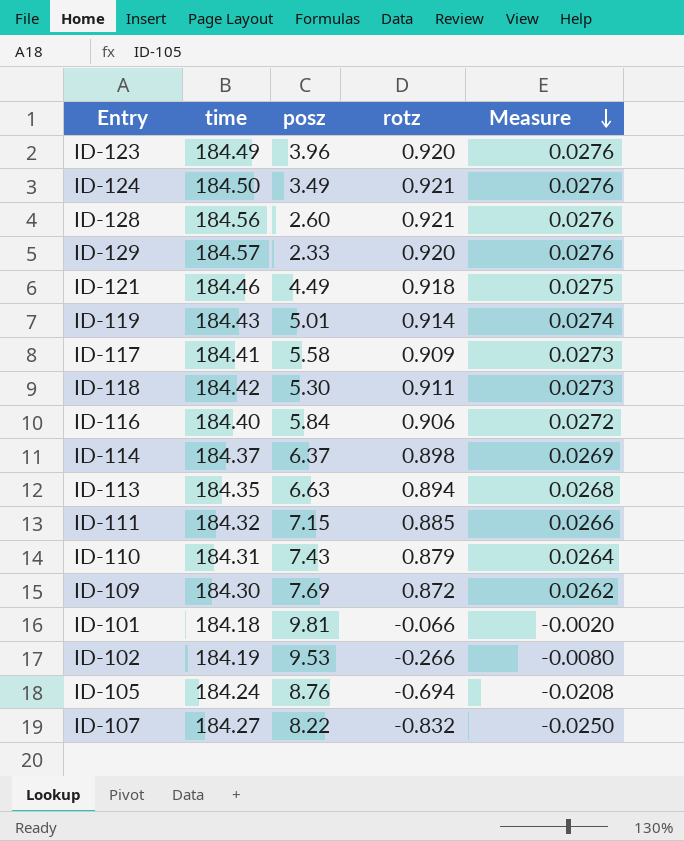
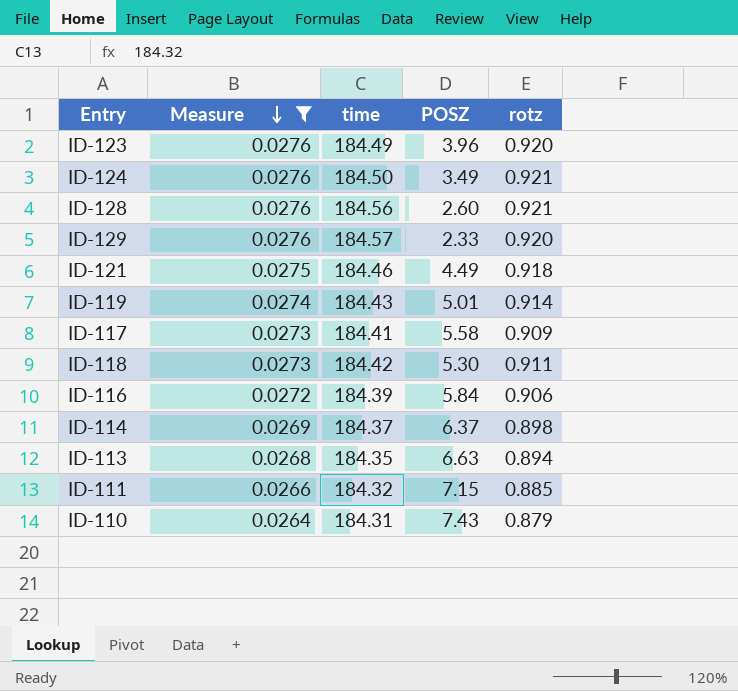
filter: none -> Measure >= 0.0264
column Measure | position: 5 -> 2
column name: posz -> POSZ
ID-116 | time: 184.40 -> 184.39

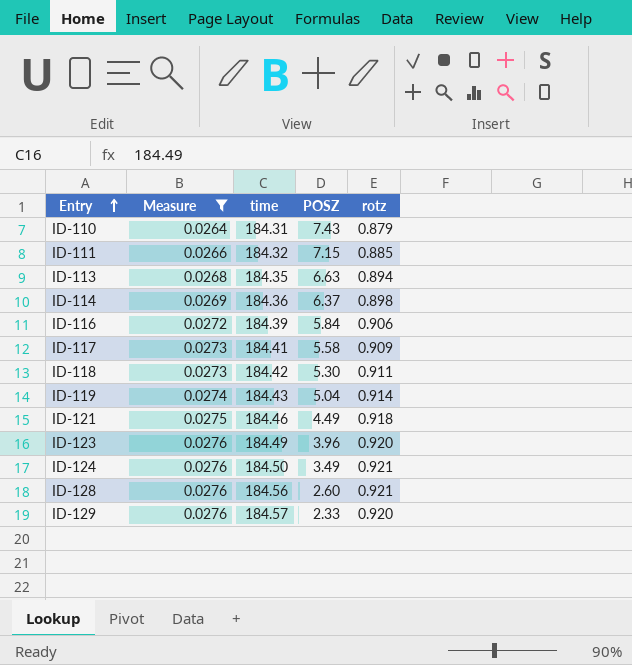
row order: Measure descending -> Entry ascending
ID-114 | time: 184.37 -> 184.36
ID-119 | POSZ: 5.01 -> 5.04

